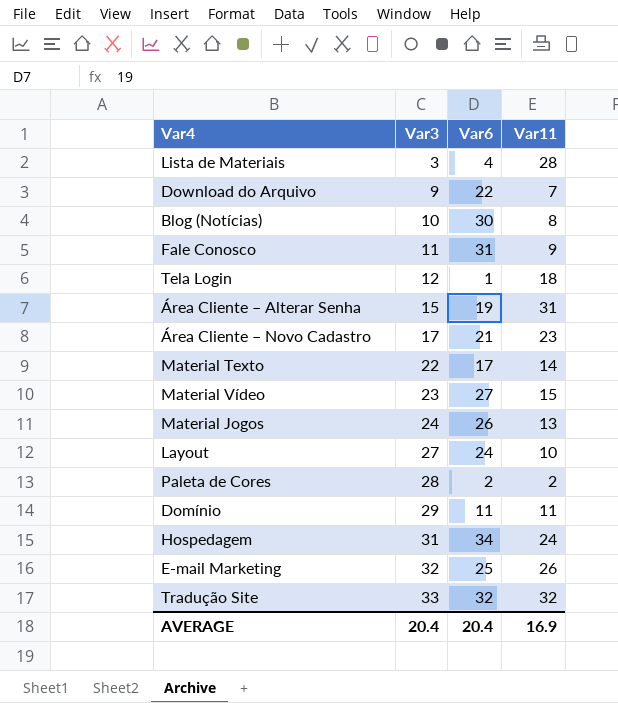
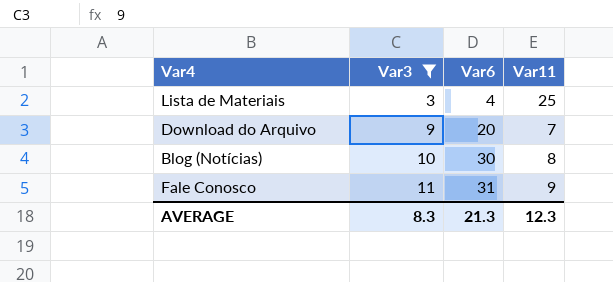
filter: none -> Var3 <= 11
Lista de Materiais | Var11: 28 -> 25
Download do Arquivo | Var6: 22 -> 20
AVERAGE | Var3: 20.4 -> 8.3
AVERAGE | Var6: 20.4 -> 21.3
AVERAGE | Var11: 16.9 -> 12.3

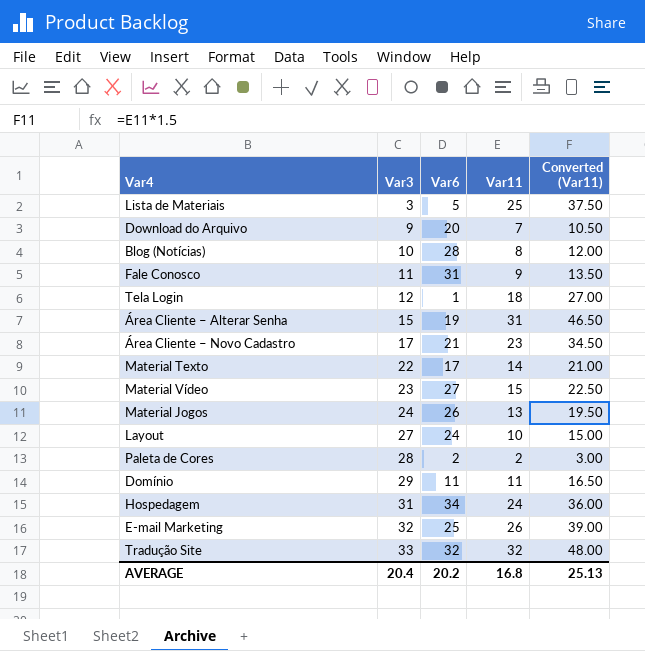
filter: Var3 <= 11 -> none
column Converted (Var11) | formula: none -> [Var11] * 1.5
Lista de Materiais | Var6: 4 -> 5
Blog (Notícias) | Var6: 30 -> 28
AVERAGE | Var3: 8.3 -> 20.4
AVERAGE | Var6: 21.3 -> 20.2
AVERAGE | Var11: 12.3 -> 16.8

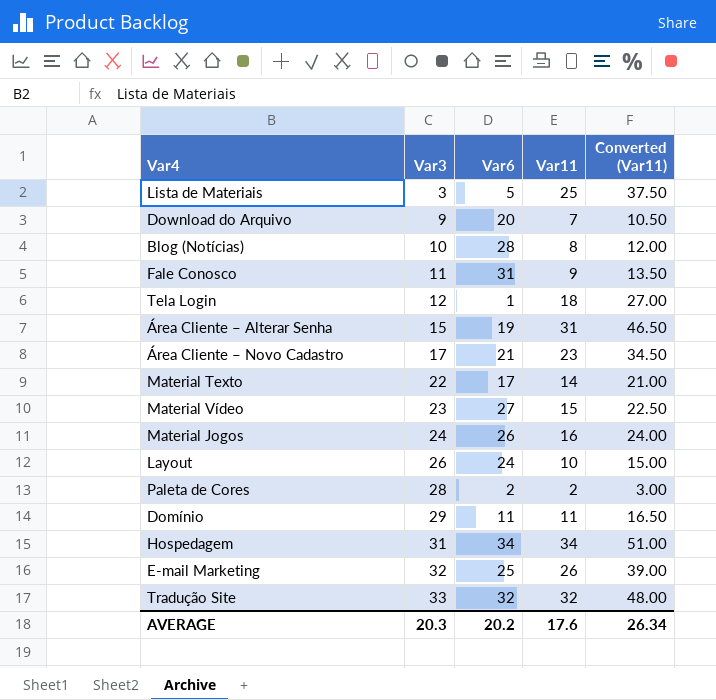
Material Jogos | Var11: 13 -> 16
Material Jogos | Converted (Var11): 19.50 -> 24.00
Layout | Var3: 27 -> 26
Hospedagem | Var11: 24 -> 34
Hospedagem | Converted (Var11): 36.00 -> 51.00
AVERAGE | Var3: 20.4 -> 20.3
AVERAGE | Var11: 16.8 -> 17.6
AVERAGE | Converted (Var11): 25.13 -> 26.34

